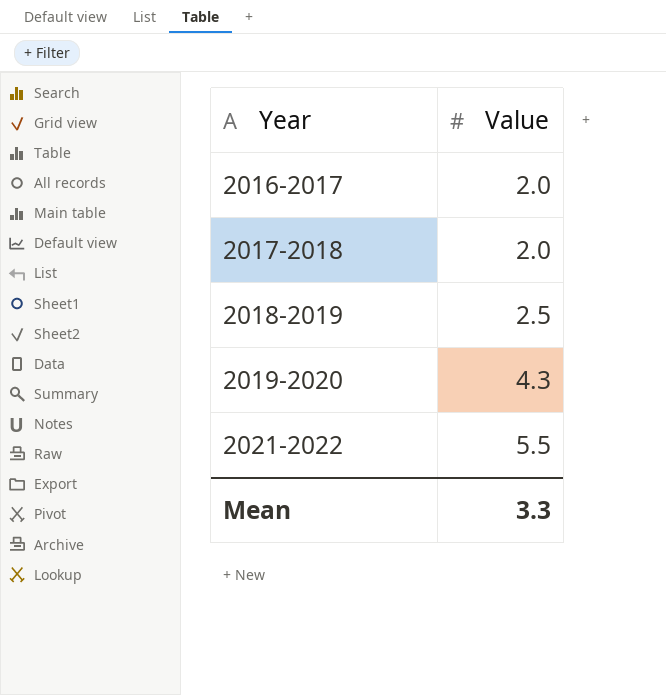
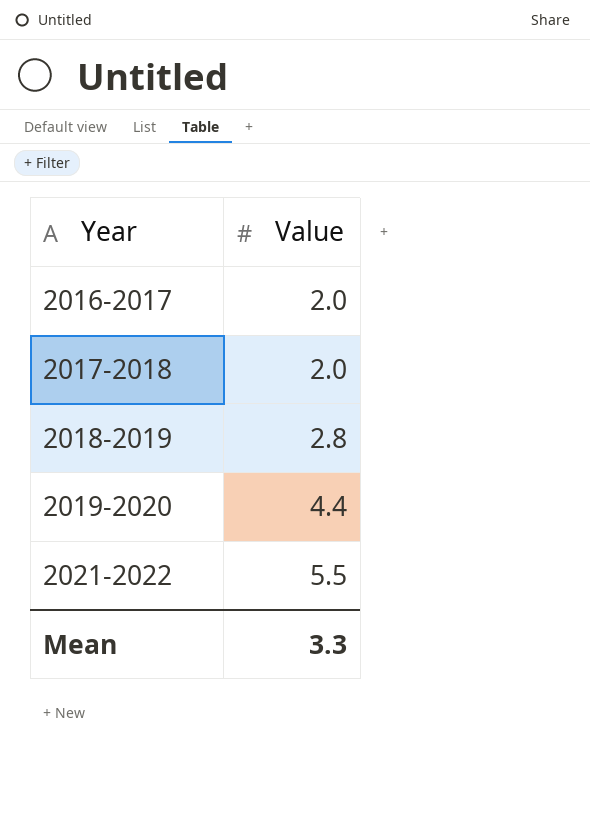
2018-2019 | Value: 2.5 -> 2.8
2019-2020 | Value: 4.3 -> 4.4

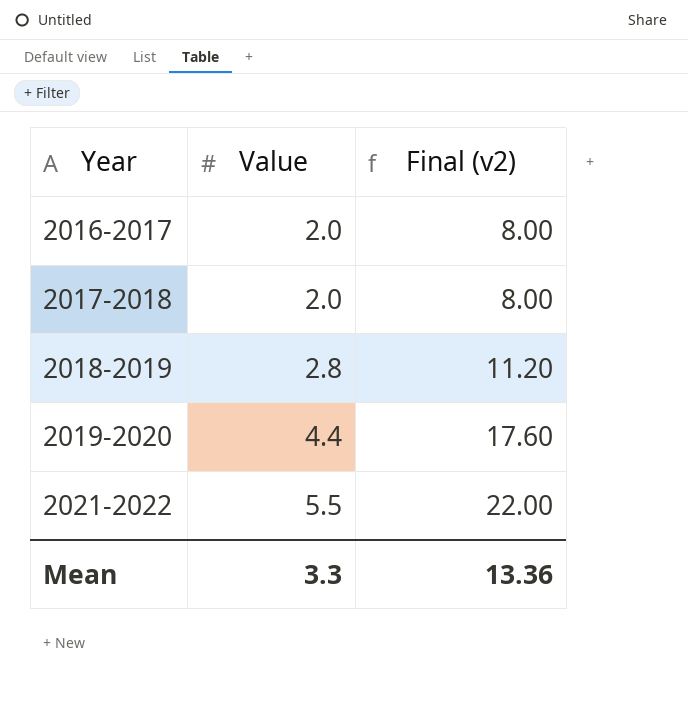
column Final (v2) | formula: none -> [Value] * 4

